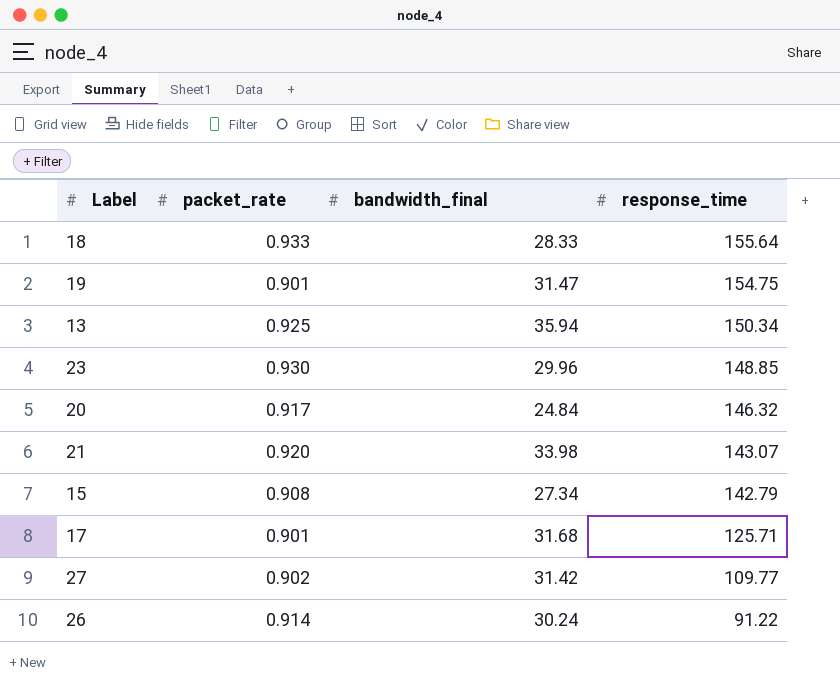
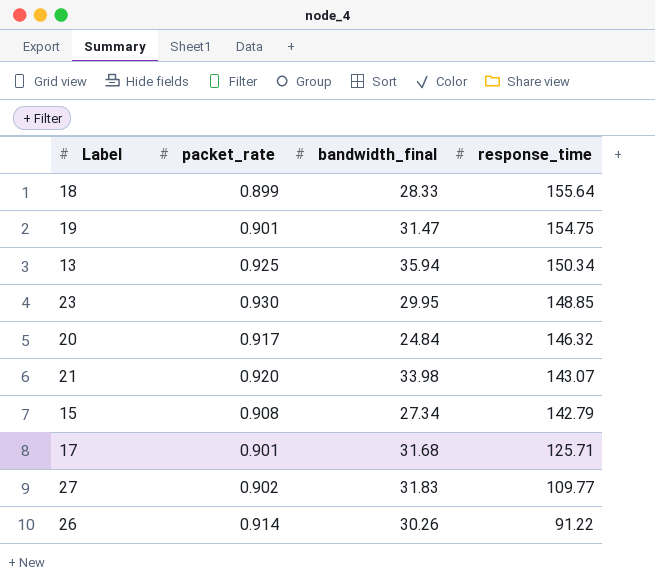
18 | packet_rate: 0.933 -> 0.899
23 | bandwidth_final: 29.96 -> 29.95
27 | bandwidth_final: 31.42 -> 31.83
26 | bandwidth_final: 30.24 -> 30.26

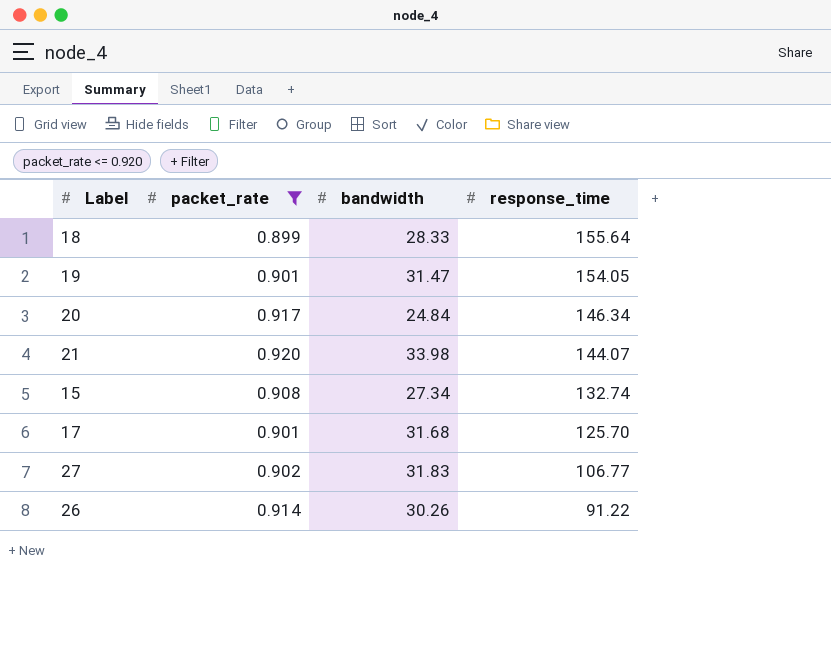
filter: none -> packet_rate <= 0.920
column name: bandwidth_final -> bandwidth
19 | response_time: 154.75 -> 154.05
20 | response_time: 146.32 -> 146.34
21 | response_time: 143.07 -> 144.07
15 | response_time: 142.79 -> 132.74
17 | response_time: 125.71 -> 125.70
27 | response_time: 109.77 -> 106.77

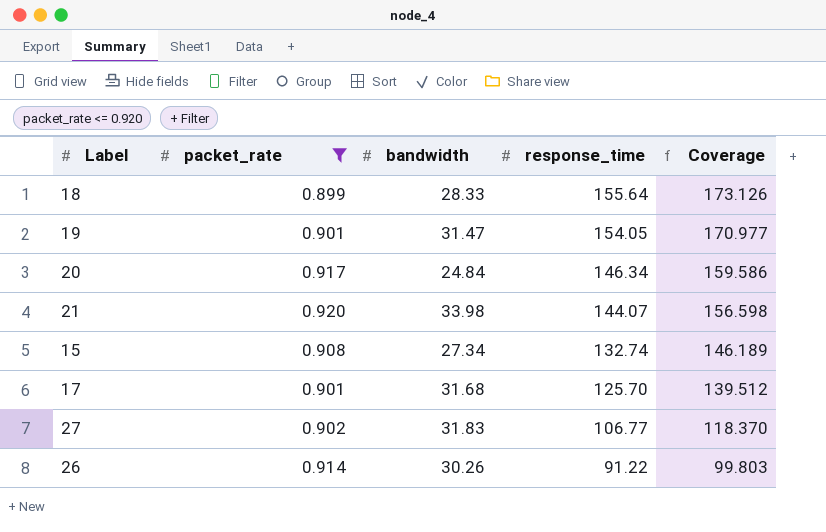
column Coverage | formula: none -> [response_time] / [packet_rate]

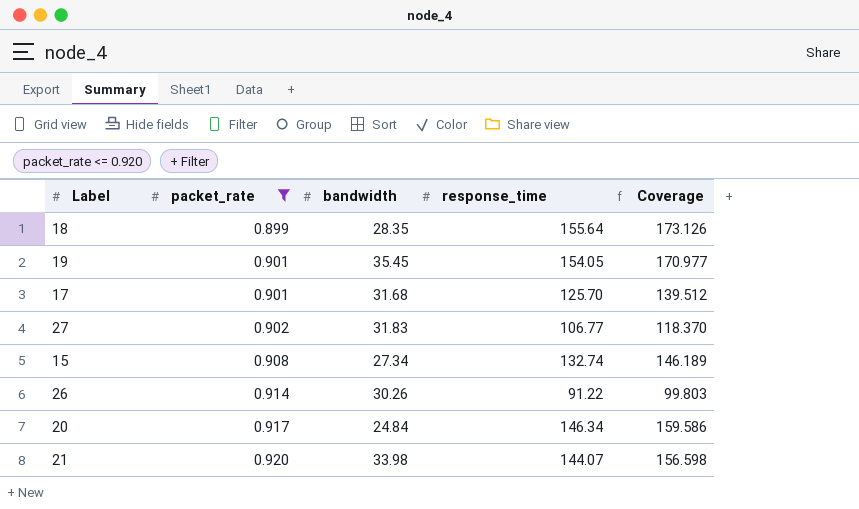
row order: response_time descending -> packet_rate ascending
18 | bandwidth: 28.33 -> 28.35
19 | bandwidth: 31.47 -> 35.45

